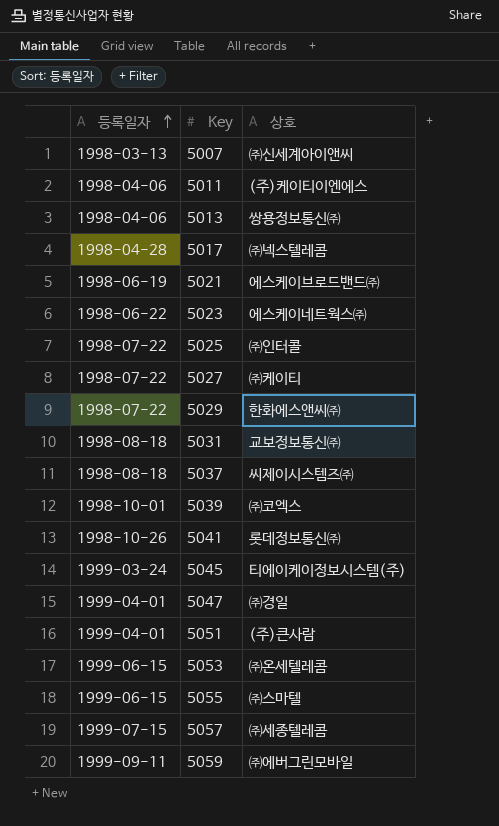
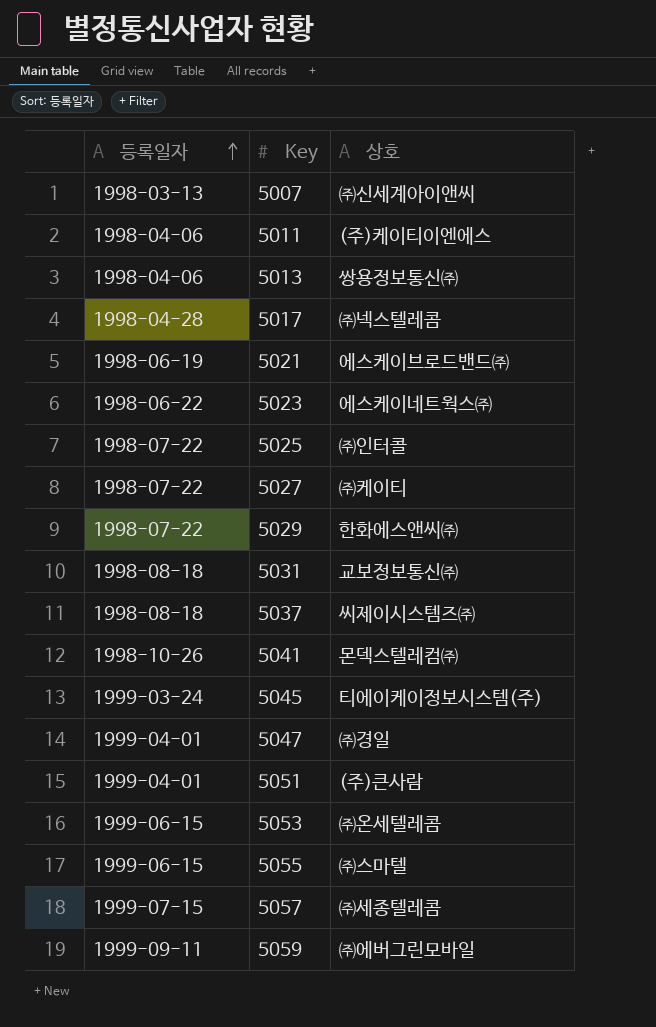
row 5039: 1998-10-01 | ㈜코엑스 -> none
5041 | 상호: 롯데정보통신㈜ -> 몬덱스텔레컴㈜

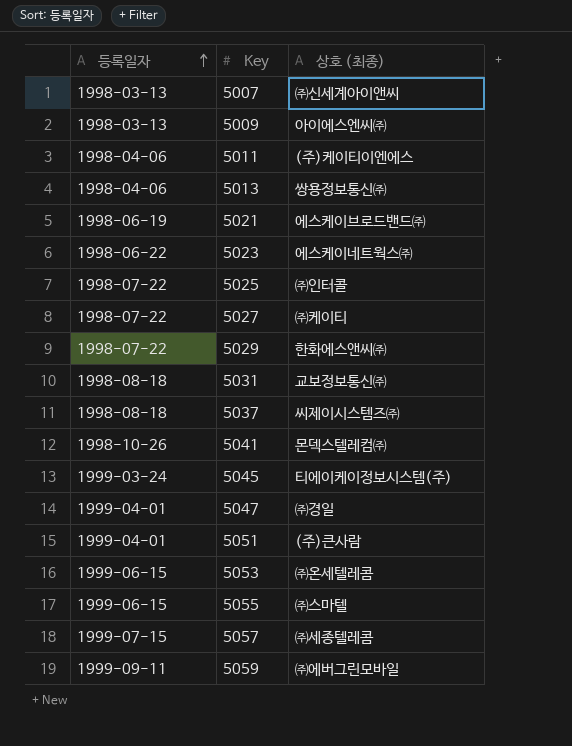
column name: 상호 -> 상호 (최종)
row 5017: 1998-04-28 | ㈜넥스텔레콤 -> none
row 5009: none -> 1998-03-13 | 아이에스엔씨㈜

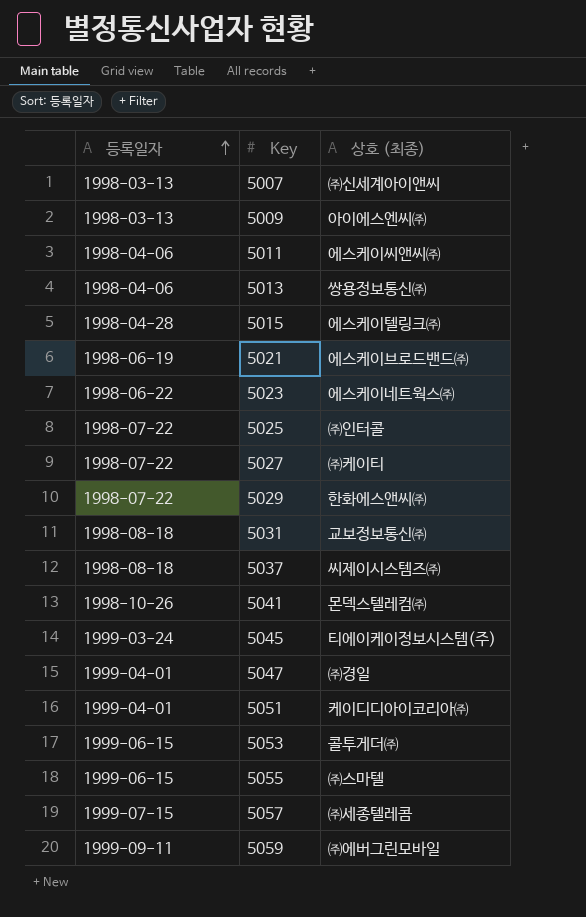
5011 | 상호 (최종): (주)케이티이엔에스 -> 에스케이씨앤씨㈜
row 5015: none -> 1998-04-28 | 에스케이텔링크㈜
5051 | 상호 (최종): (주)큰사람 -> 케이디디아이코리아㈜
5053 | 상호 (최종): ㈜온세텔레콤 -> 콜투게더㈜

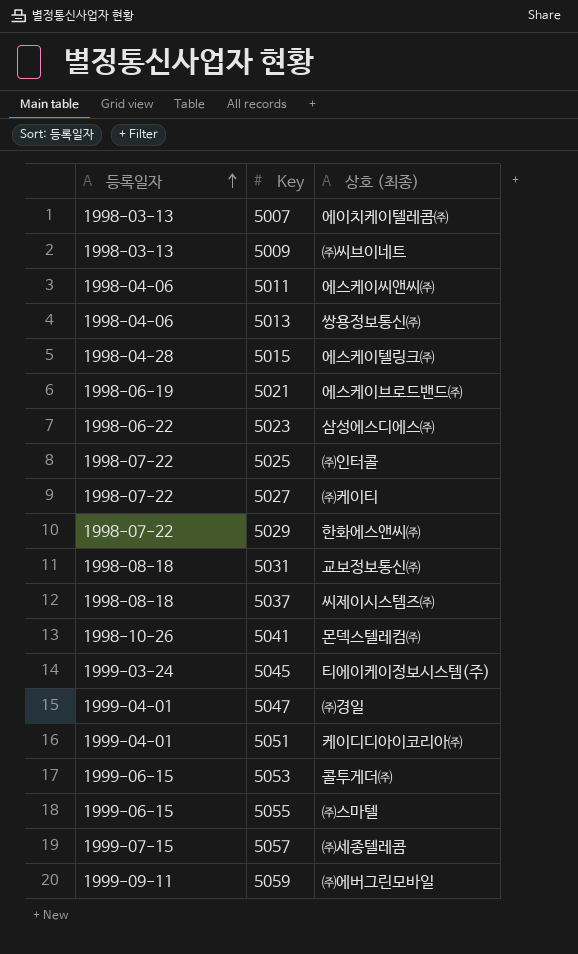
5007 | 상호 (최종): ㈜신세계아이앤씨 -> 에이치케이텔레콤㈜
5009 | 상호 (최종): 아이에스엔씨㈜ -> ㈜씨브이네트
5023 | 상호 (최종): 에스케이네트웍스㈜ -> 삼성에스디에스㈜

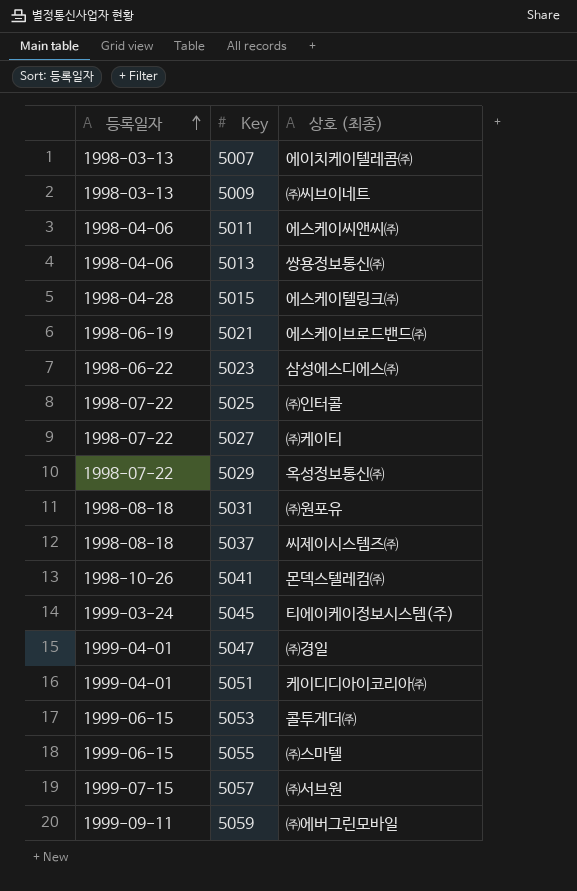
5029 | 상호 (최종): 한화에스앤씨㈜ -> 옥성정보통신㈜
5031 | 상호 (최종): 교보정보통신㈜ -> ㈜원포유
5057 | 상호 (최종): ㈜세종텔레콤 -> ㈜서브원

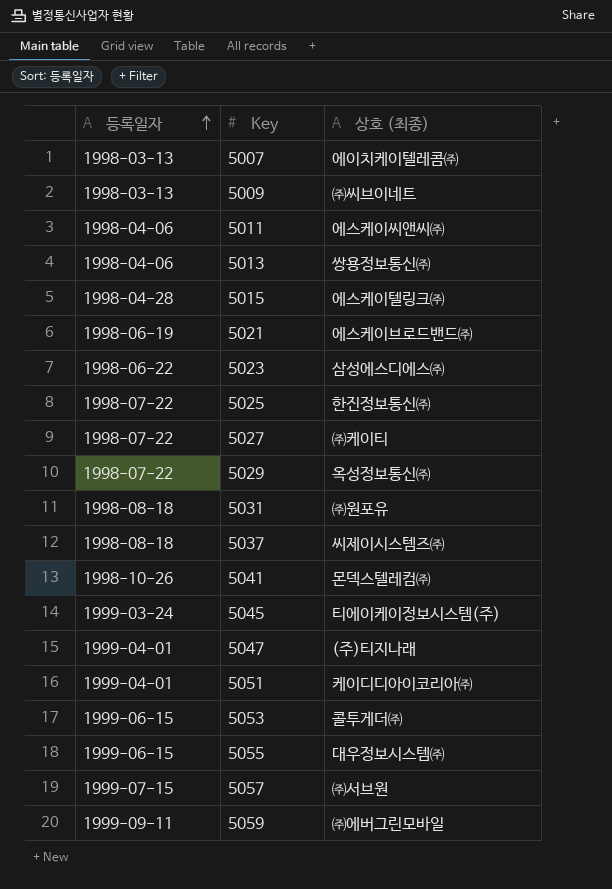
5025 | 상호 (최종): ㈜인터콜 -> 한진정보통신㈜
5047 | 상호 (최종): ㈜경일 -> (주)티지나래
5055 | 상호 (최종): ㈜스마텔 -> 대우정보시스템㈜

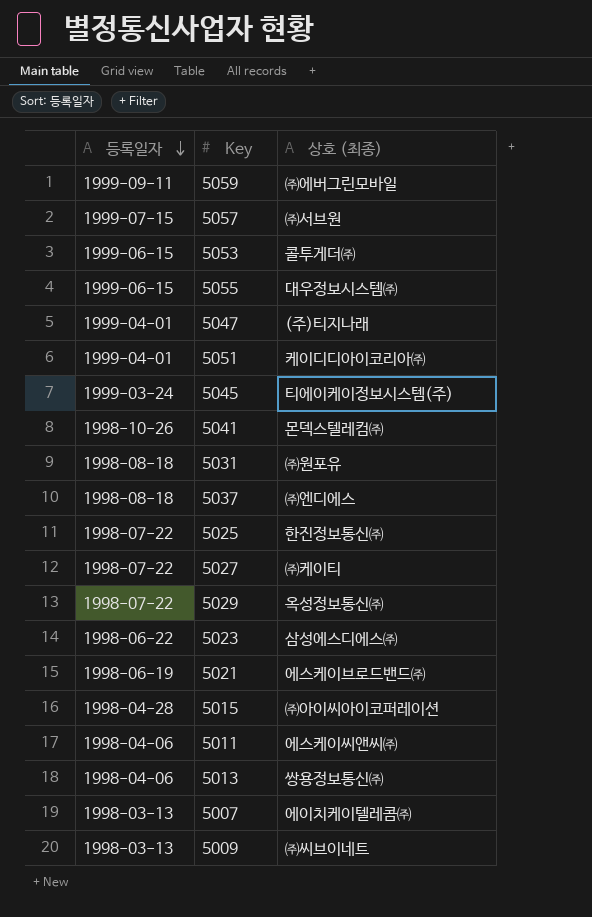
row order: 등록일자 ascending -> 등록일자 descending
5037 | 상호 (최종): 씨제이시스템즈㈜ -> ㈜엔디에스
5015 | 상호 (최종): 에스케이텔링크㈜ -> ㈜아이씨아이코퍼레이션

